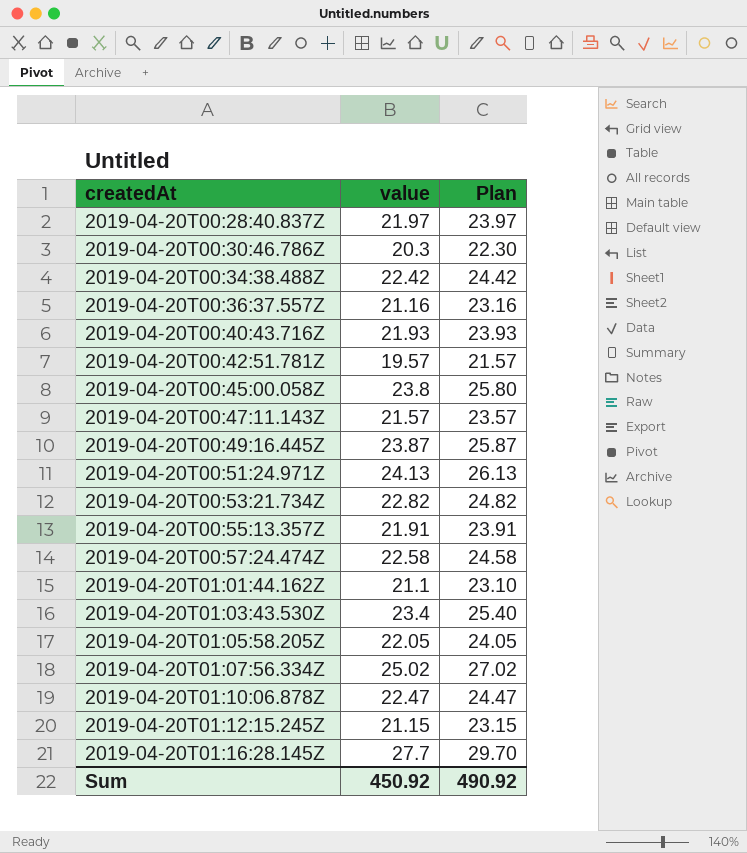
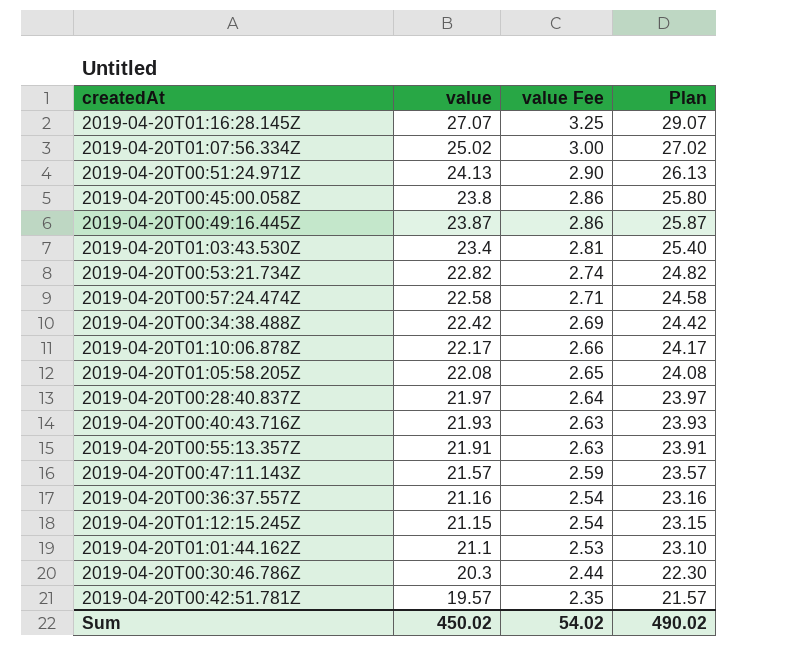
row order: createdAt ascending -> value Fee descending
column value Fee | formula: none -> [value] * 0.12
2019-04-20T01:16:28.145Z | value: 27.7 -> 27.07
2019-04-20T01:16:28.145Z | Plan: 29.70 -> 29.07
2019-04-20T01:10:06.878Z | value: 22.47 -> 22.17
2019-04-20T01:10:06.878Z | Plan: 24.47 -> 24.17
2019-04-20T01:05:58.205Z | value: 22.05 -> 22.08
2019-04-20T01:05:58.205Z | Plan: 24.05 -> 24.08
Sum | value: 450.92 -> 450.02
Sum | Plan: 490.92 -> 490.02

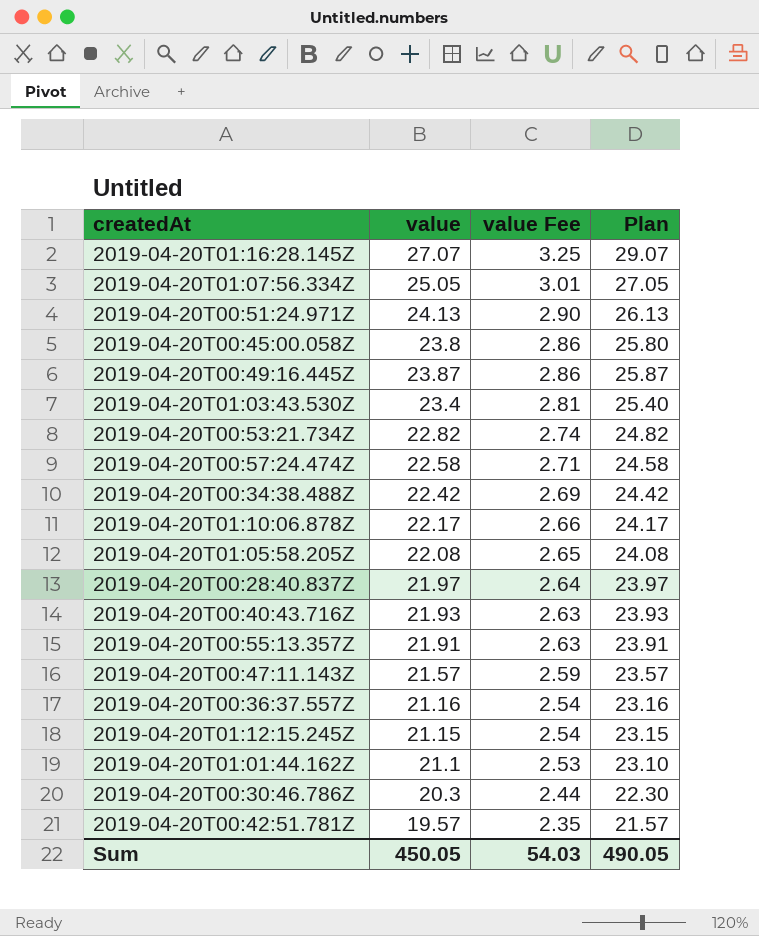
2019-04-20T01:07:56.334Z | value: 25.02 -> 25.05
2019-04-20T01:07:56.334Z | value Fee: 3.00 -> 3.01
2019-04-20T01:07:56.334Z | Plan: 27.02 -> 27.05
Sum | value: 450.02 -> 450.05
Sum | value Fee: 54.02 -> 54.03
Sum | Plan: 490.02 -> 490.05

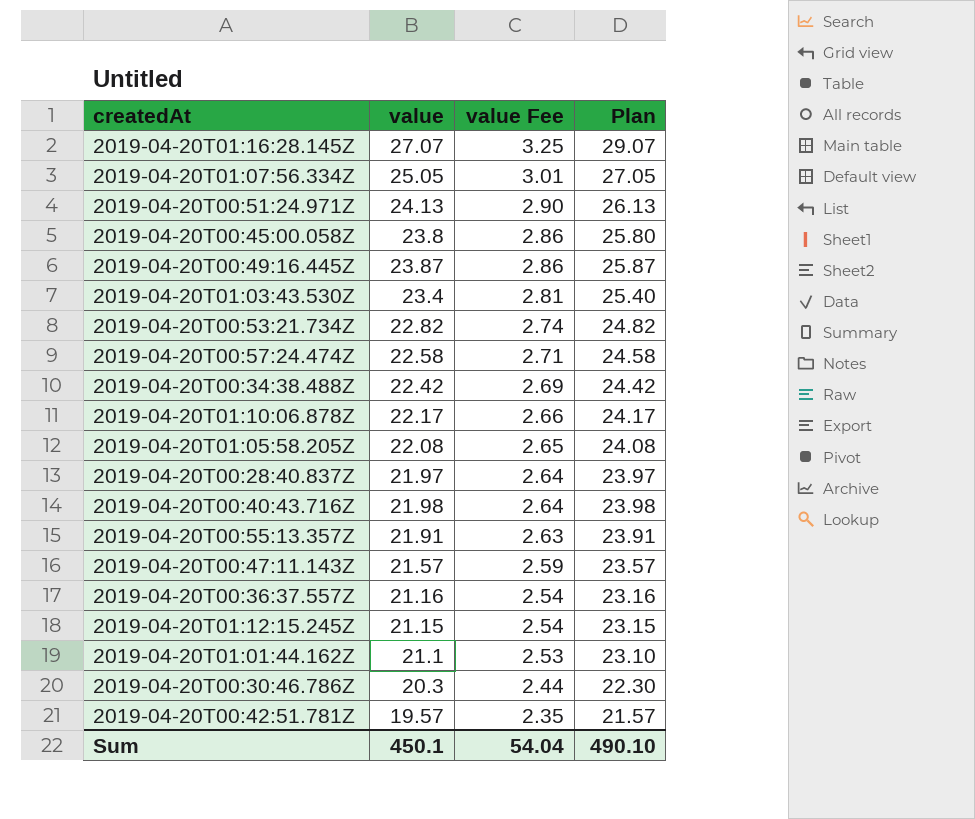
2019-04-20T00:40:43.716Z | value: 21.93 -> 21.98
2019-04-20T00:40:43.716Z | value Fee: 2.63 -> 2.64
2019-04-20T00:40:43.716Z | Plan: 23.93 -> 23.98
Sum | value: 450.05 -> 450.1
Sum | value Fee: 54.03 -> 54.04
Sum | Plan: 490.05 -> 490.10

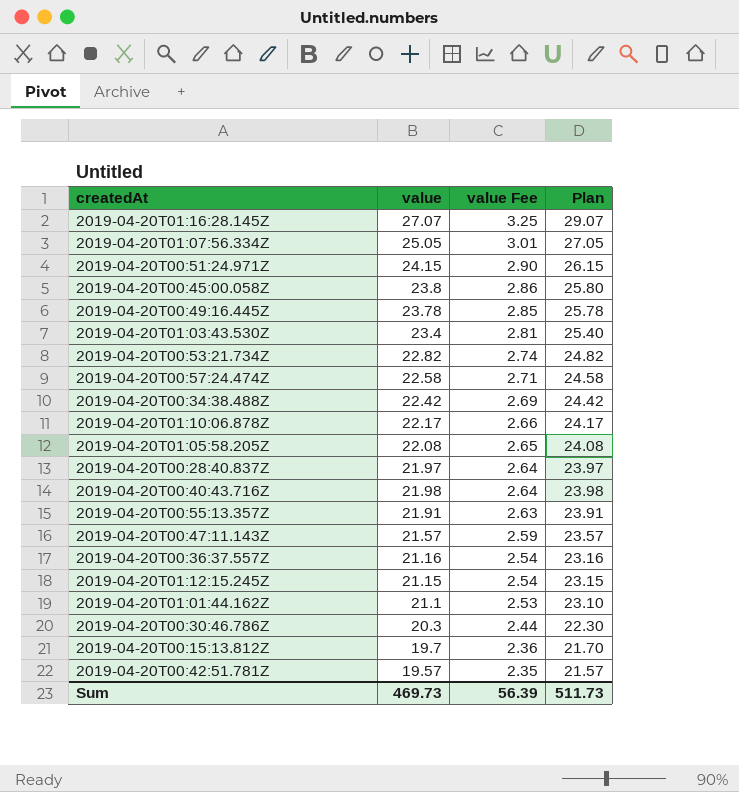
2019-04-20T00:51:24.971Z | value: 24.13 -> 24.15
2019-04-20T00:51:24.971Z | Plan: 26.13 -> 26.15
2019-04-20T00:49:16.445Z | value: 23.87 -> 23.78
2019-04-20T00:49:16.445Z | value Fee: 2.86 -> 2.85
2019-04-20T00:49:16.445Z | Plan: 25.87 -> 25.78
row 2019-04-20T00:15:13.812Z: none -> 19.7 | 2.36 | 21.70
Sum | value: 450.1 -> 469.73
Sum | value Fee: 54.04 -> 56.39
Sum | Plan: 490.10 -> 511.73

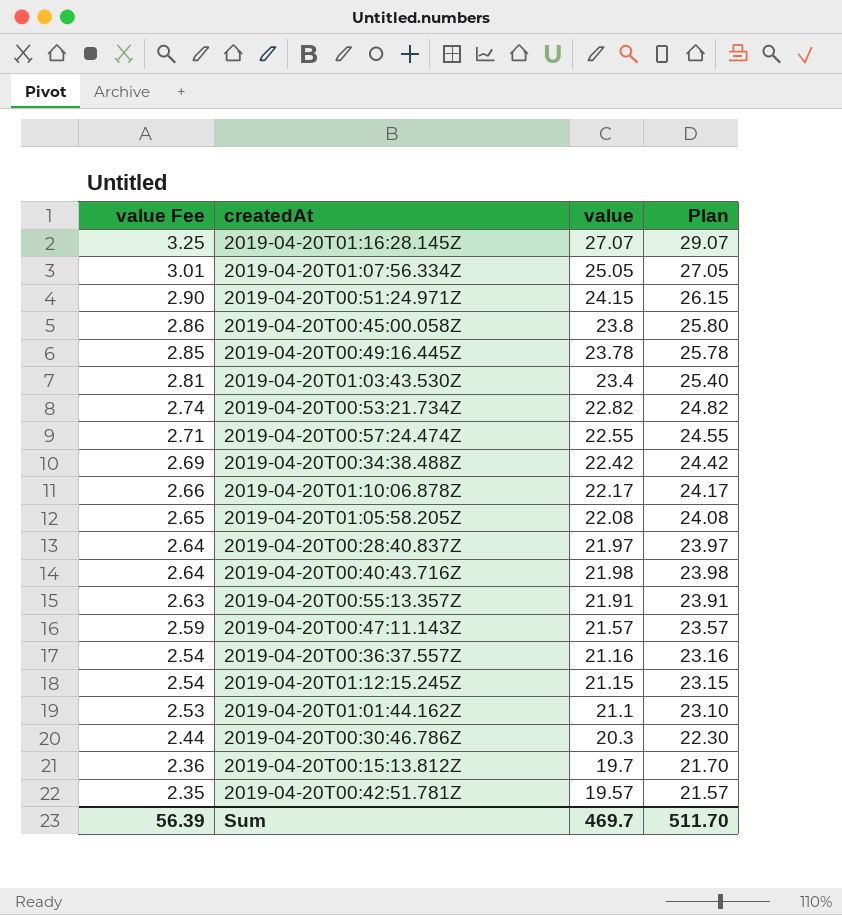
column value Fee | position: 3 -> 1
2019-04-20T00:57:24.474Z | value: 22.58 -> 22.55
2019-04-20T00:57:24.474Z | Plan: 24.58 -> 24.55
Sum | value: 469.73 -> 469.7
Sum | Plan: 511.73 -> 511.70

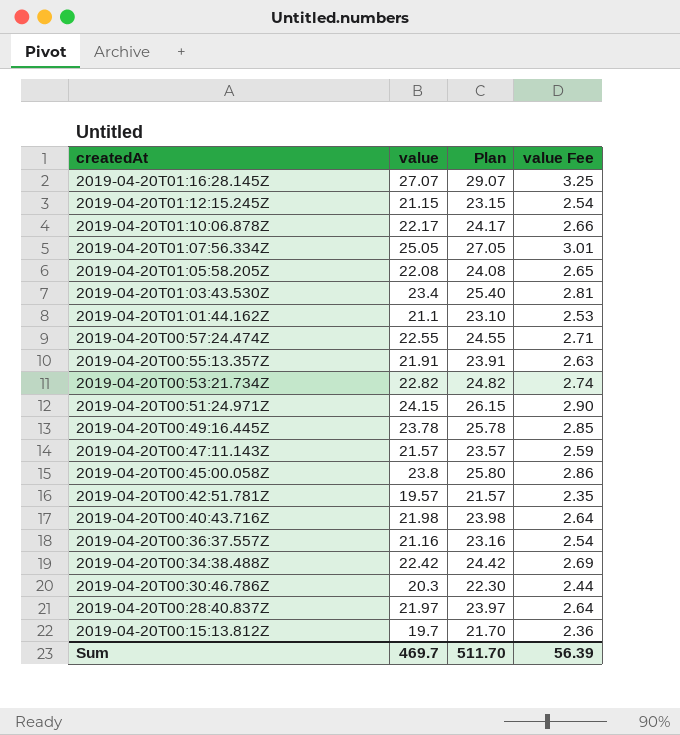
row order: value Fee descending -> createdAt descending
column value Fee | position: 1 -> 4

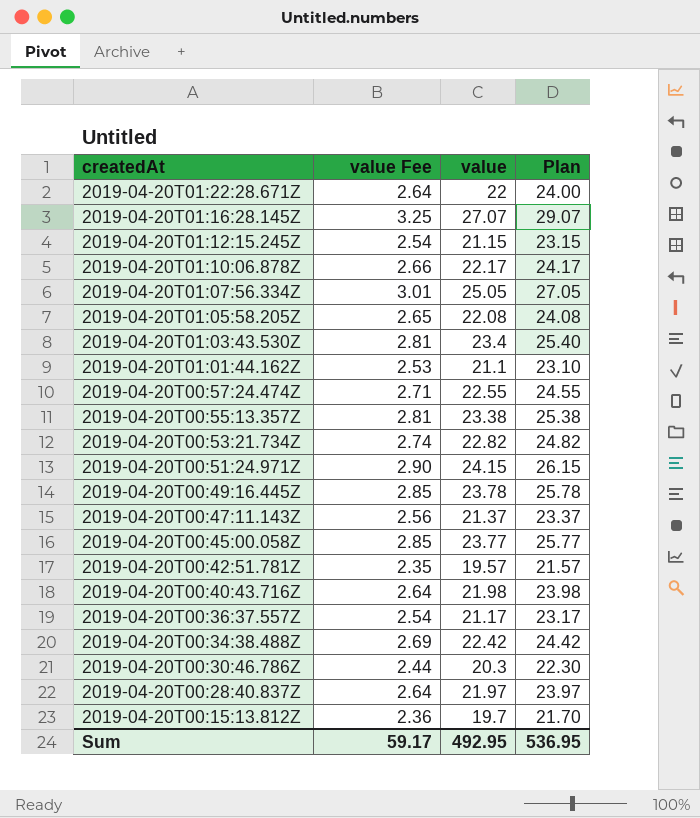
column value Fee | position: 4 -> 2
row 2019-04-20T01:22:28.671Z: none -> 2.64 | 22 | 24.00
2019-04-20T00:55:13.357Z | value Fee: 2.63 -> 2.81
2019-04-20T00:55:13.357Z | value: 21.91 -> 23.38
2019-04-20T00:55:13.357Z | Plan: 23.91 -> 25.38
2019-04-20T00:47:11.143Z | value Fee: 2.59 -> 2.56
2019-04-20T00:47:11.143Z | value: 21.57 -> 21.37
2019-04-20T00:47:11.143Z | Plan: 23.57 -> 23.37
2019-04-20T00:45:00.058Z | value Fee: 2.86 -> 2.85
2019-04-20T00:45:00.058Z | value: 23.8 -> 23.77
2019-04-20T00:45:00.058Z | Plan: 25.80 -> 25.77
2019-04-20T00:36:37.557Z | value: 21.16 -> 21.17
2019-04-20T00:36:37.557Z | Plan: 23.16 -> 23.17
Sum | value Fee: 56.39 -> 59.17
Sum | value: 469.7 -> 492.95
Sum | Plan: 511.70 -> 536.95

